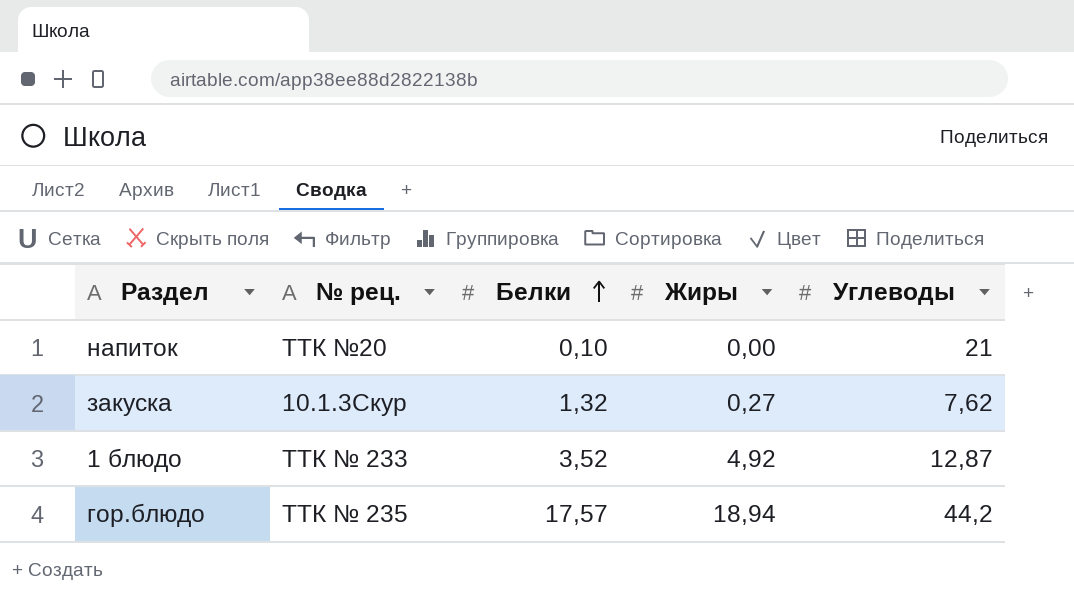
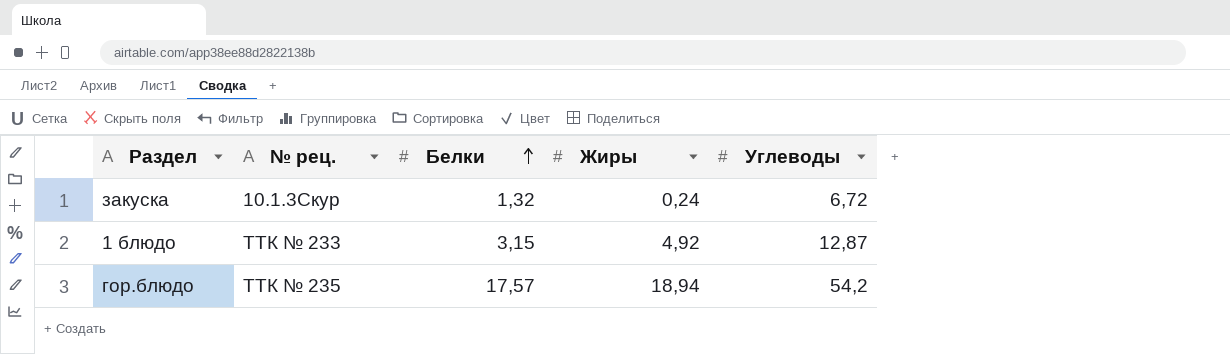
row напиток: ТТК №20 | 0,10 | 0,00 | 21 -> none
закуска | Жиры: 0,27 -> 0,24
закуска | Углеводы: 7,62 -> 6,72
1 блюдо | Белки: 3,52 -> 3,15
гор.блюдо | Углеводы: 44,2 -> 54,2

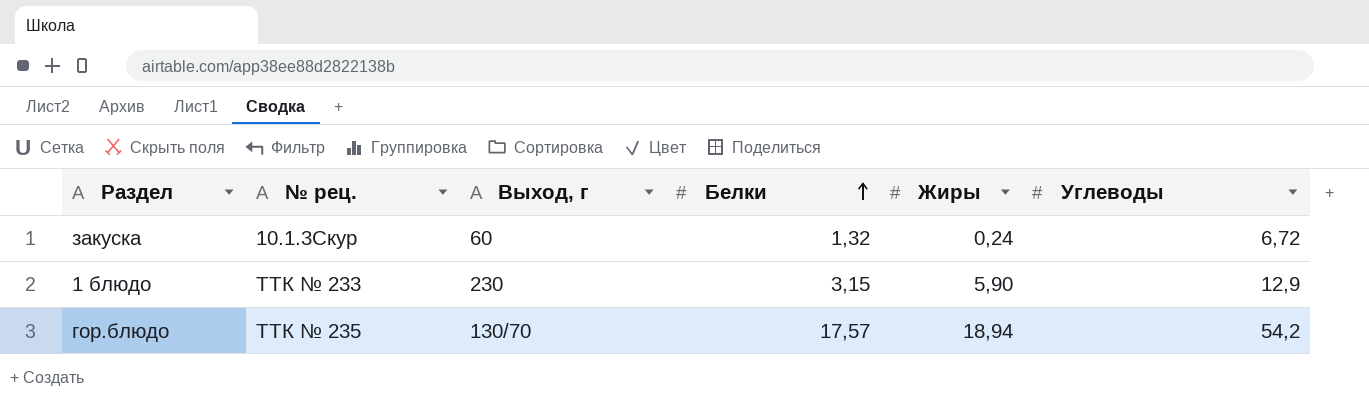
column Выход, г | position: none -> 3
1 блюдо | Жиры: 4,92 -> 5,90
1 блюдо | Углеводы: 12,87 -> 12,9

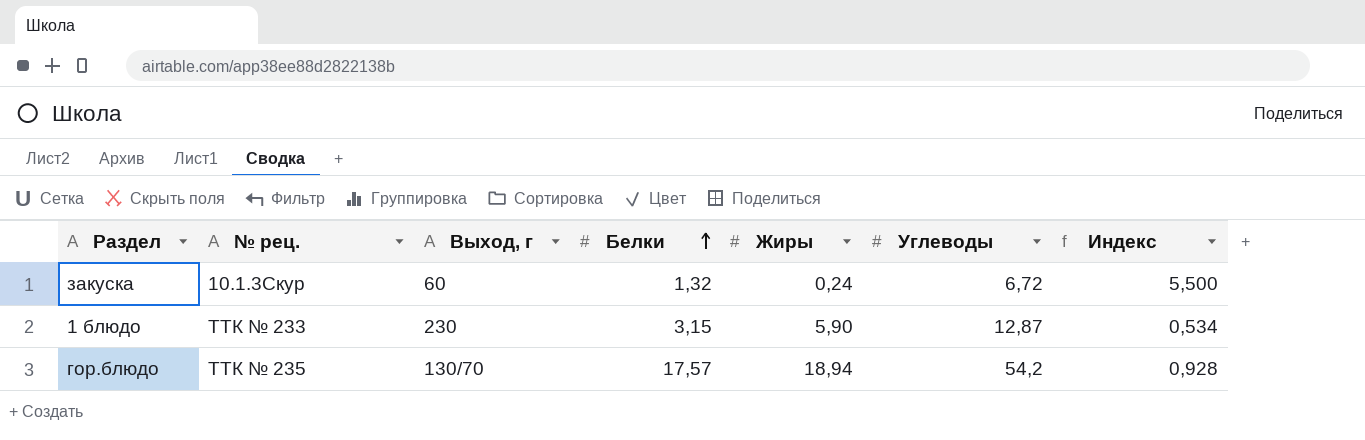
column Индекс | formula: none -> [Белки] / [Жиры]
1 блюдо | Углеводы: 12,9 -> 12,87

